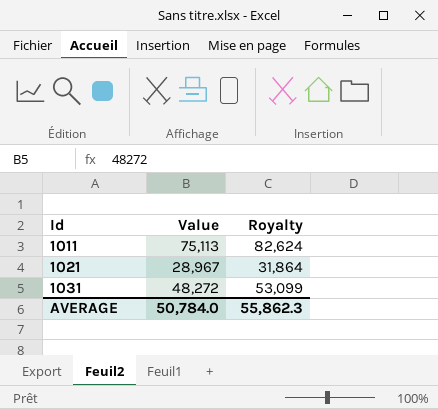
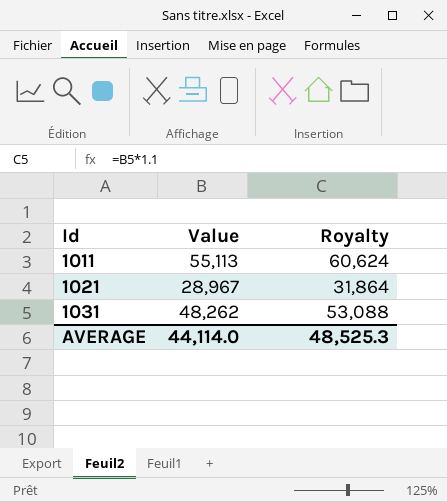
1011 | Value: 75,113 -> 55,113
1011 | Royalty: 82,624 -> 60,624
1031 | Value: 48,272 -> 48,262
1031 | Royalty: 53,099 -> 53,088
AVERAGE | Value: 50,784.0 -> 44,114.0
AVERAGE | Royalty: 55,862.3 -> 48,525.3

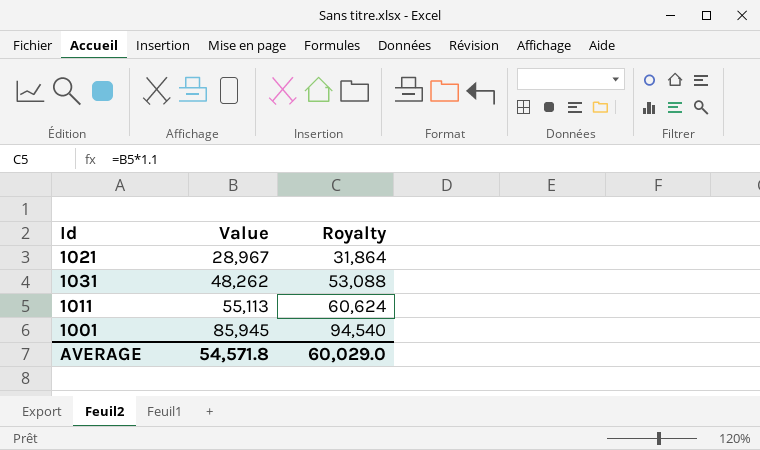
row order: Id ascending -> Value ascending
row 1001: none -> 85,945 | 94,540
AVERAGE | Value: 44,114.0 -> 54,571.8
AVERAGE | Royalty: 48,525.3 -> 60,029.0

